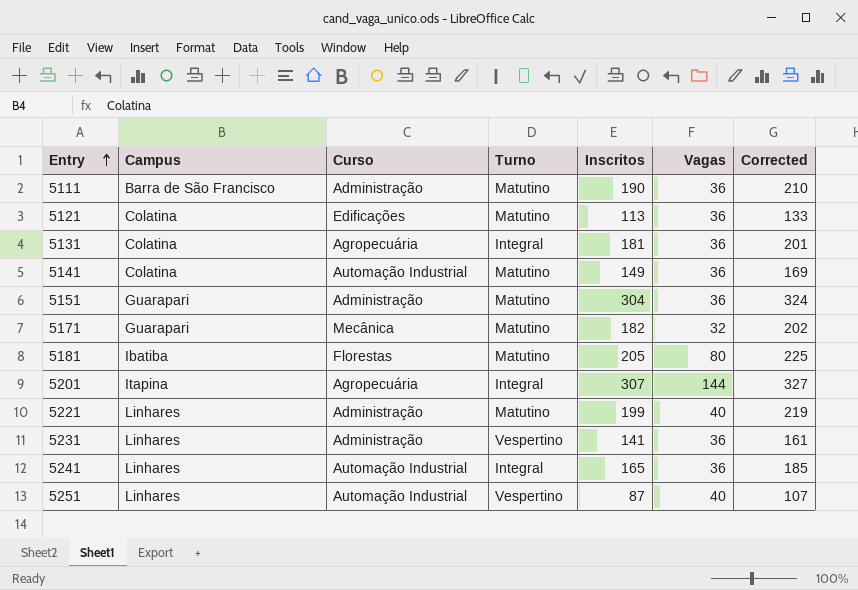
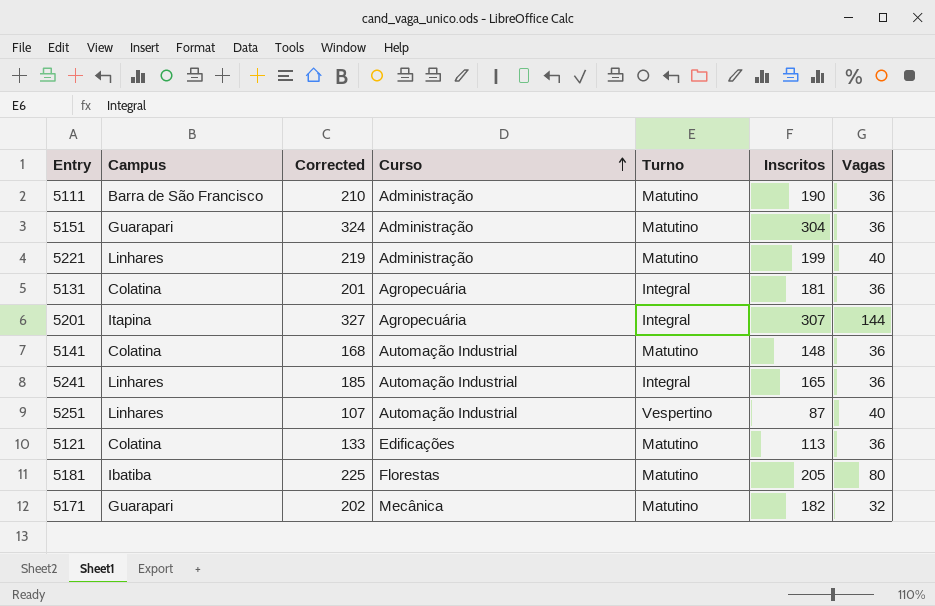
row order: Entry ascending -> Curso ascending
column Corrected | position: 7 -> 3
row 5231: Linhares | Administração | Vespertino | 141 | 36 | 161 -> none
5141 | Corrected: 169 -> 168
5141 | Inscritos: 149 -> 148

